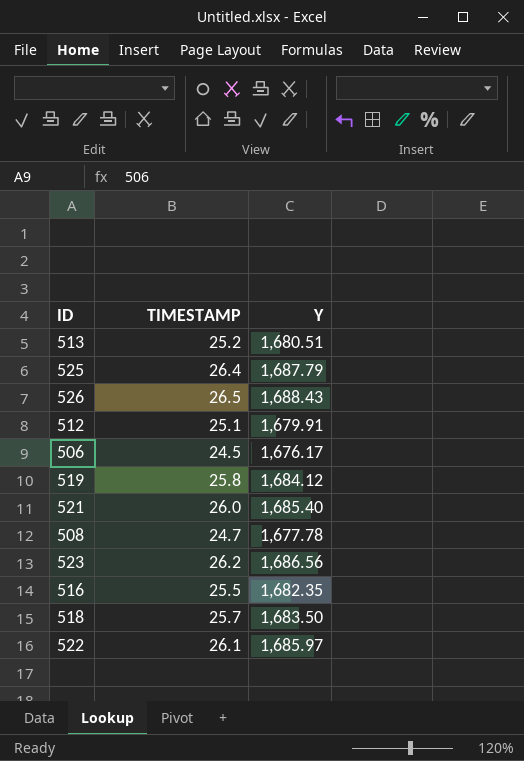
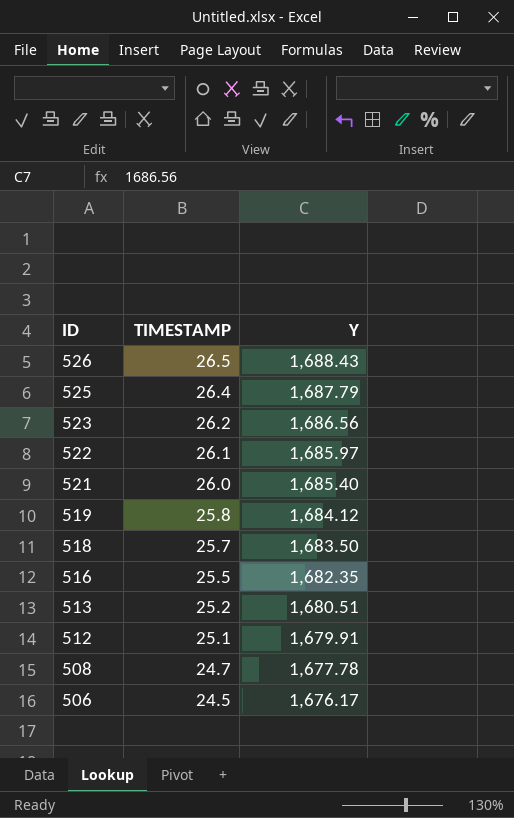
row order: none -> ID descending

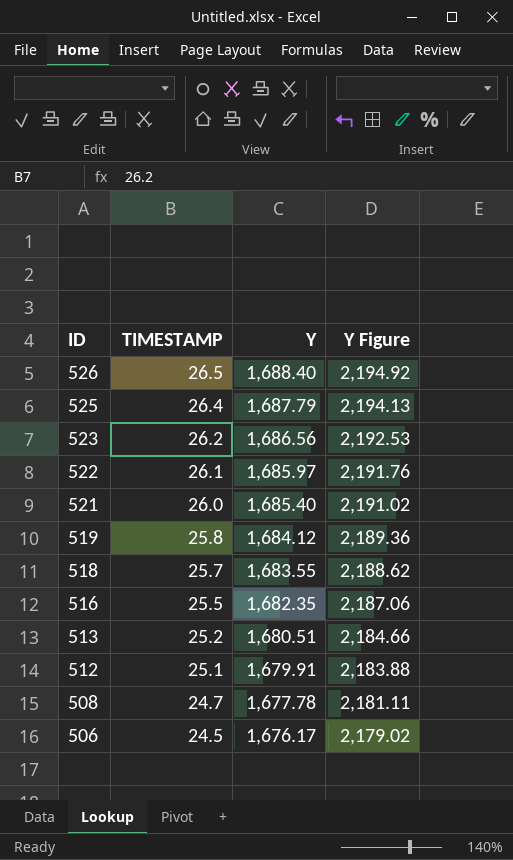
column Y Figure | formula: none -> [Y] * 1.3
526 | Y: 1,688.43 -> 1,688.40
518 | Y: 1,683.50 -> 1,683.55

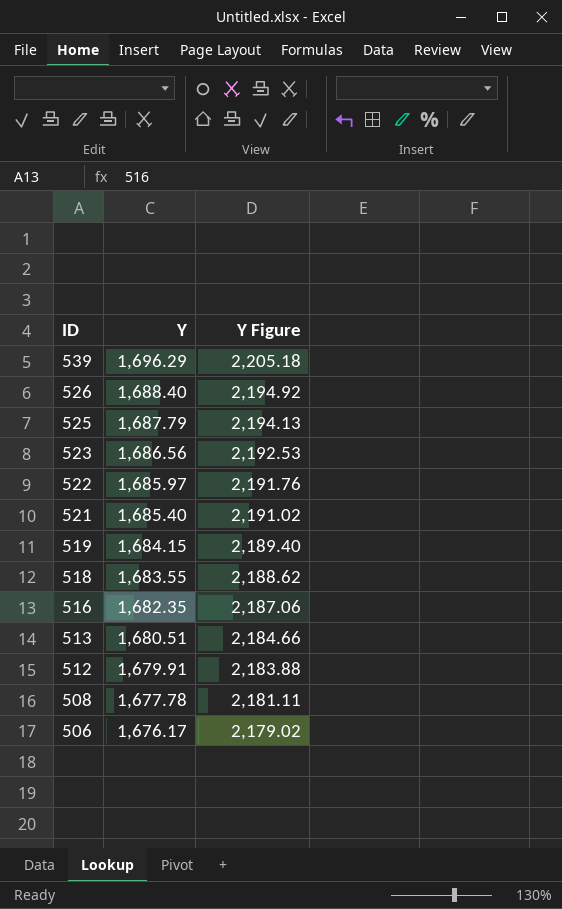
column TIMESTAMP | position: 2 -> none
row 539: none -> 1,696.29 | 2,205.18
519 | Y: 1,684.12 -> 1,684.15
519 | Y Figure: 2,189.36 -> 2,189.40

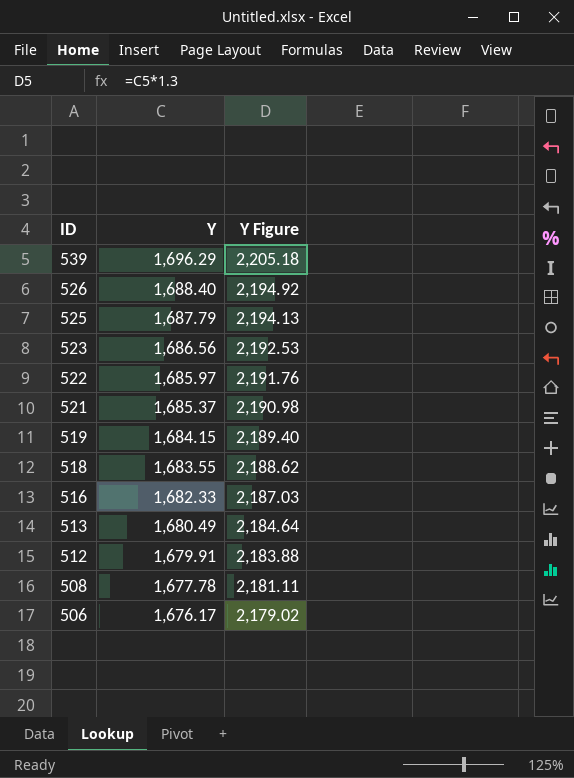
521 | Y: 1,685.40 -> 1,685.37
521 | Y Figure: 2,191.02 -> 2,190.98
516 | Y: 1,682.35 -> 1,682.33
516 | Y Figure: 2,187.06 -> 2,187.03
513 | Y: 1,680.51 -> 1,680.49
513 | Y Figure: 2,184.66 -> 2,184.64

